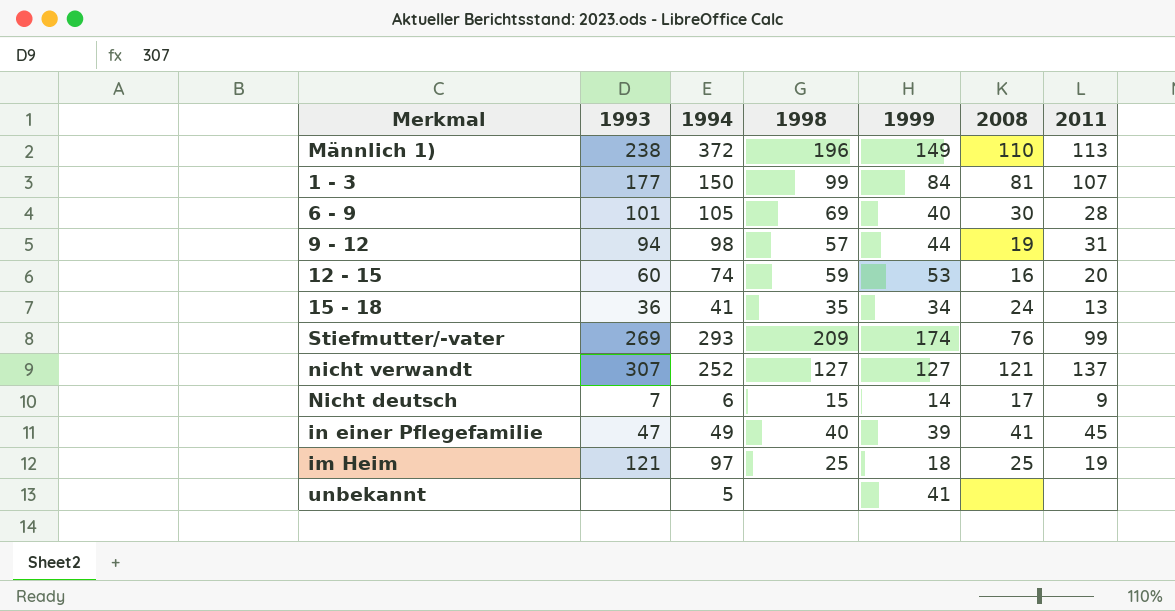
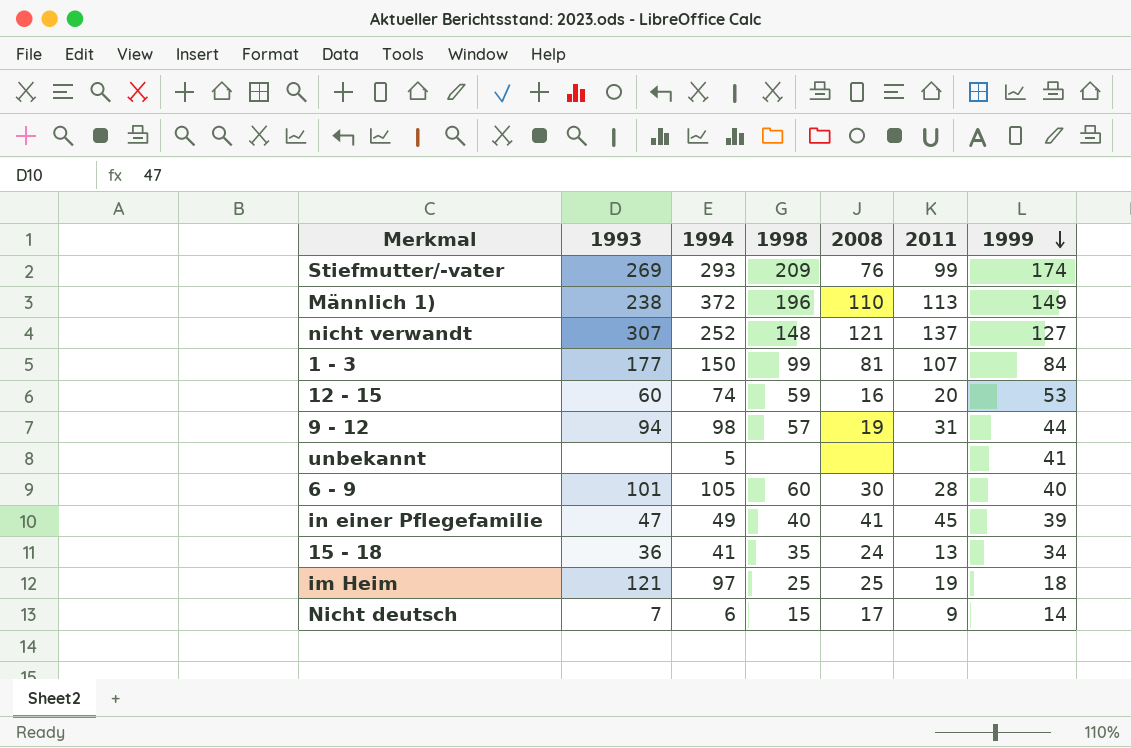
row order: none -> 1999 descending
column 1999 | position: 5 -> 7
nicht verwandt | 1998: 127 -> 148
6 - 9 | 1998: 69 -> 60

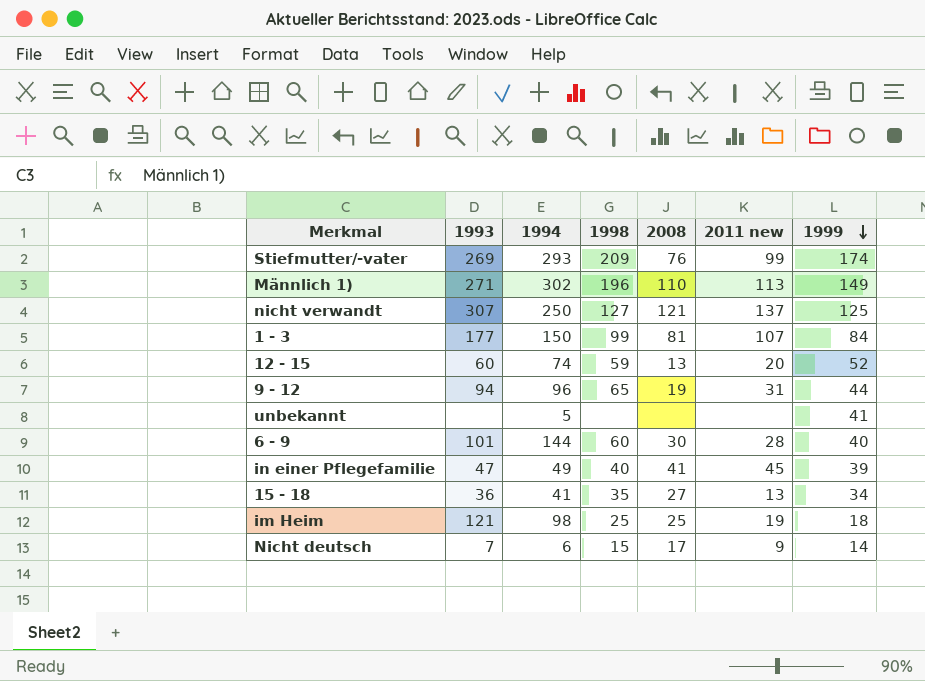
column name: 2011 -> 2011 new
Männlich 1) | 1993: 238 -> 271
Männlich 1) | 1994: 372 -> 302
nicht verwandt | 1994: 252 -> 250
nicht verwandt | 1998: 148 -> 127
nicht verwandt | 1999: 127 -> 125
12 - 15 | 2008: 16 -> 13
12 - 15 | 1999: 53 -> 52
9 - 12 | 1994: 98 -> 96
9 - 12 | 1998: 57 -> 65
6 - 9 | 1994: 105 -> 144
15 - 18 | 2008: 24 -> 27
im Heim | 1994: 97 -> 98

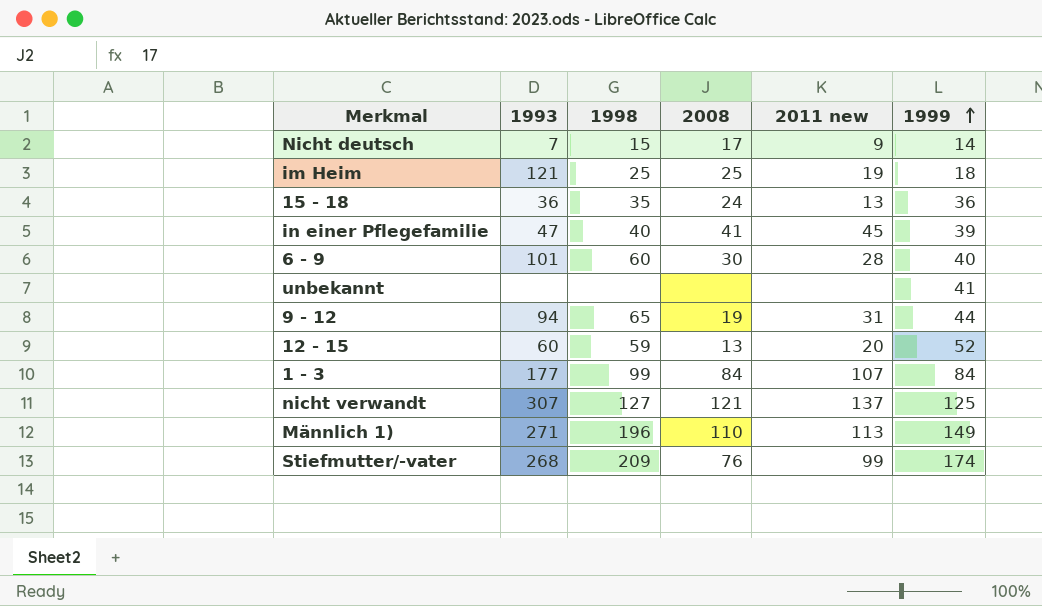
row order: 1999 descending -> 1999 ascending
column 1994 | position: 3 -> none
15 - 18 | 2008: 27 -> 24
15 - 18 | 1999: 34 -> 36
1 - 3 | 2008: 81 -> 84
Stiefmutter/-vater | 1993: 269 -> 268

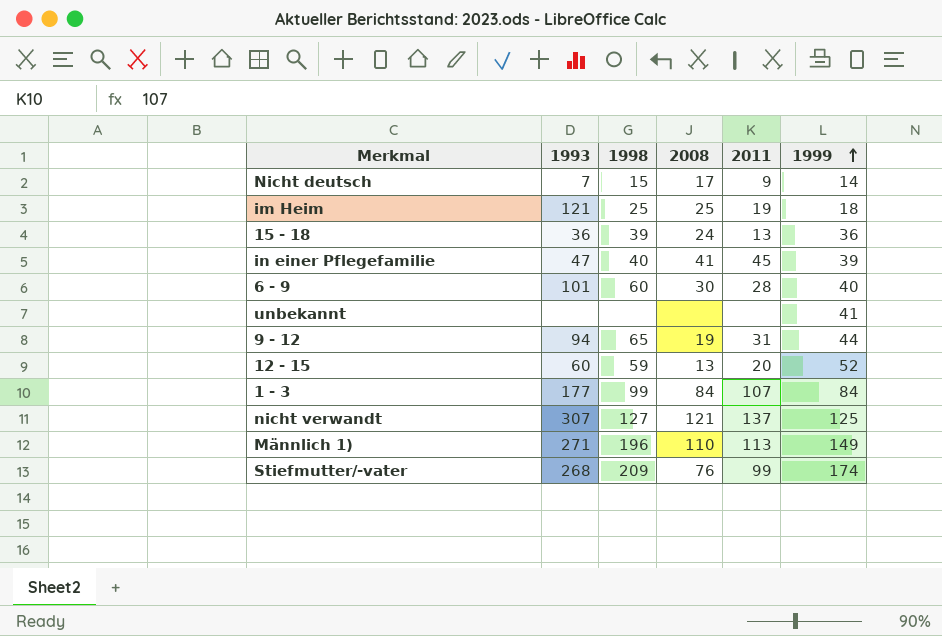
column name: 2011 new -> 2011
15 - 18 | 1998: 35 -> 39

